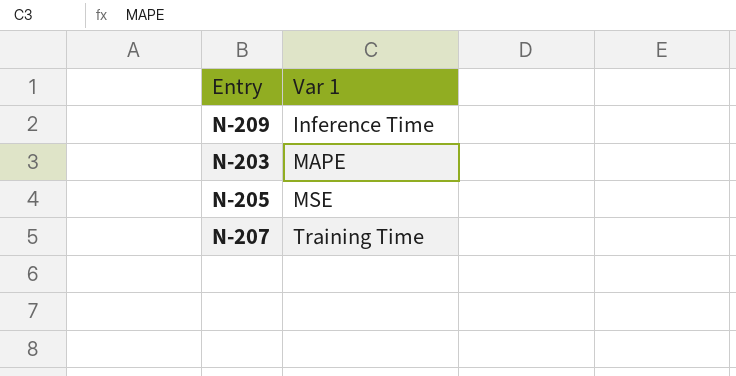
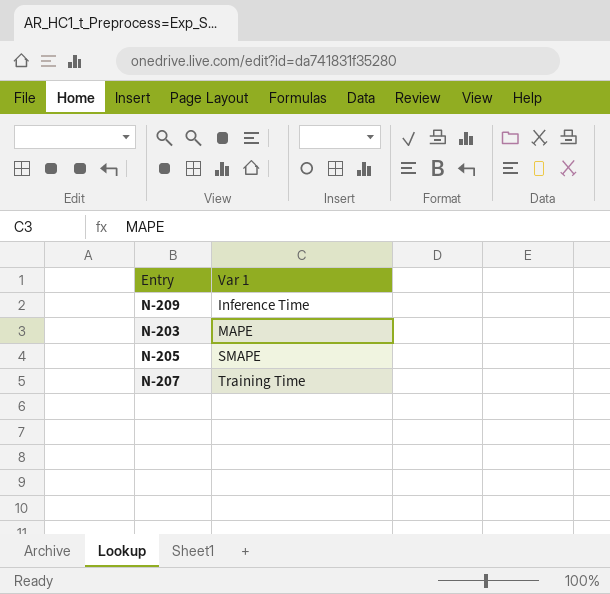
N-205 | Var 1: MSE -> SMAPE

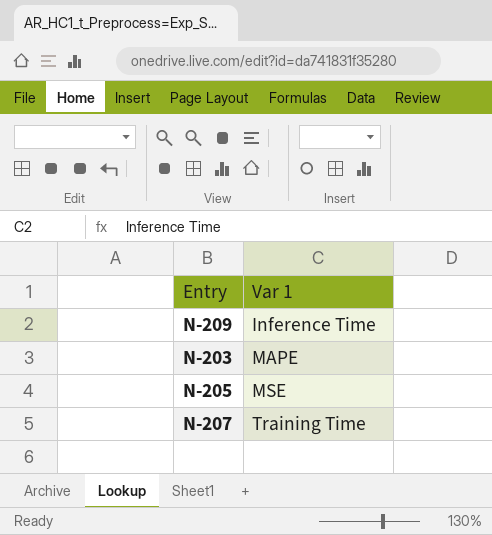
N-205 | Var 1: SMAPE -> MSE

